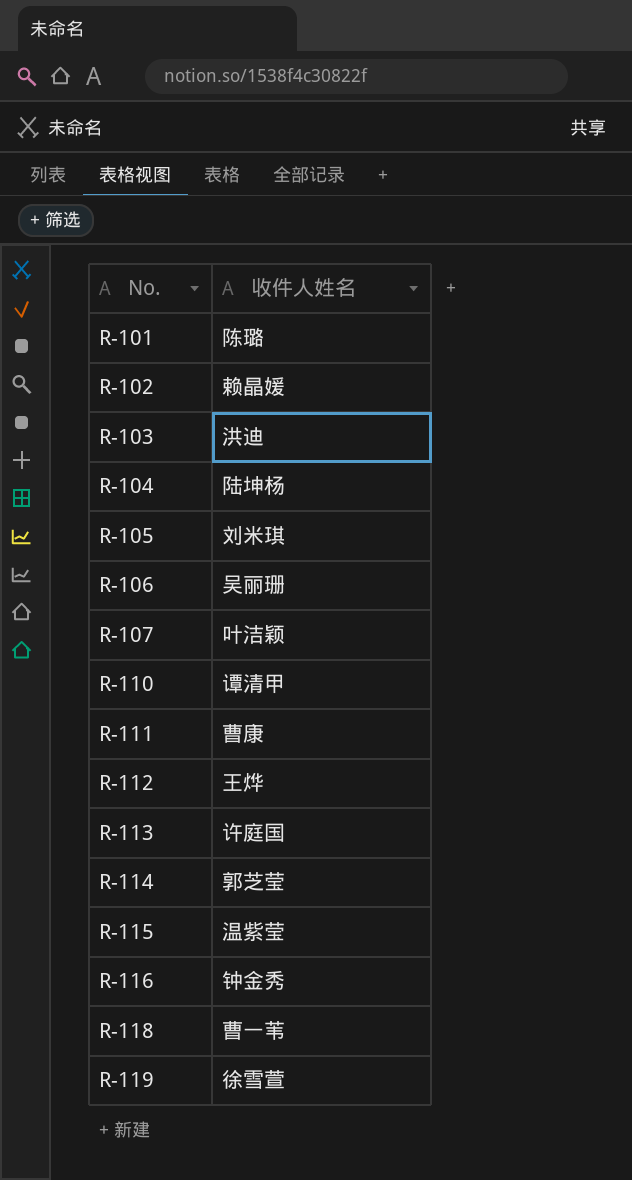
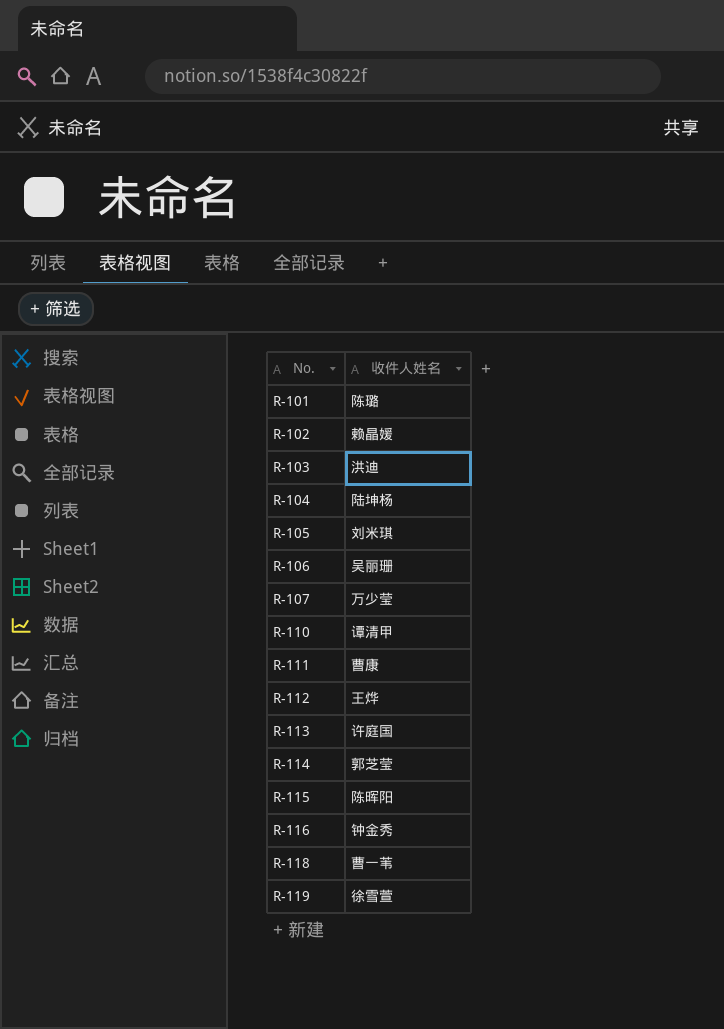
R-107 | 收件人姓名: 叶洁颖 -> 万少莹
R-115 | 收件人姓名: 温紫莹 -> 陈晖阳

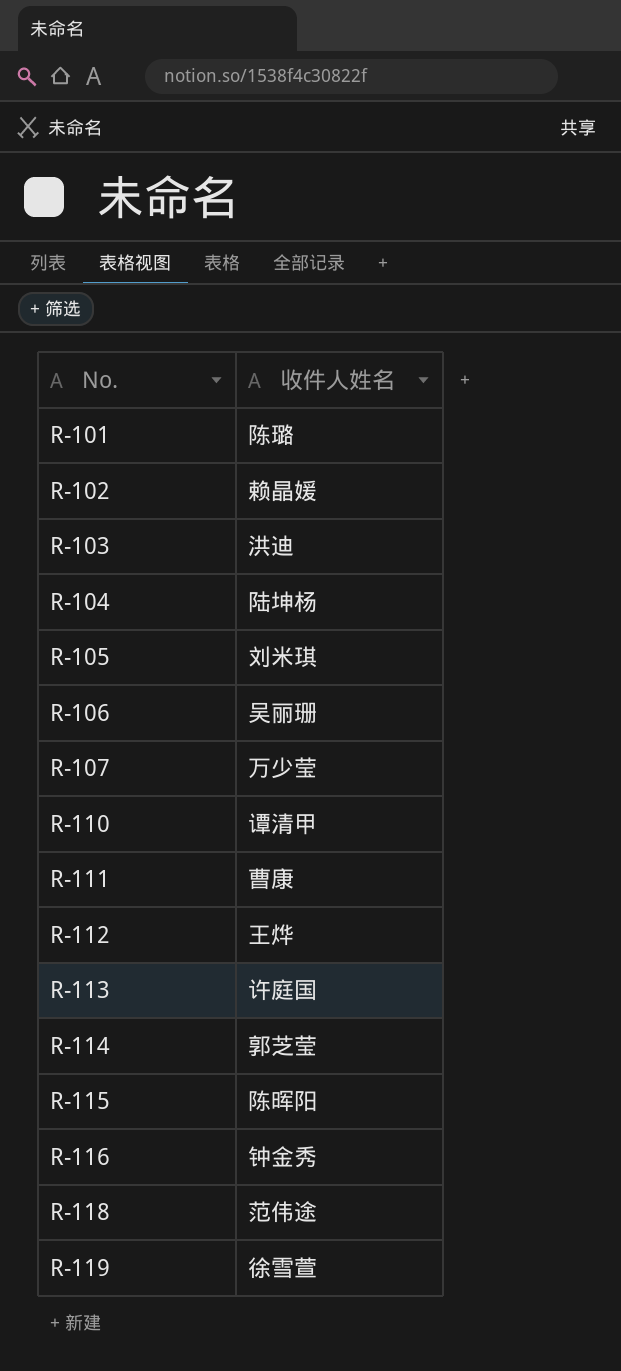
R-118 | 收件人姓名: 曹一苇 -> 范伟途

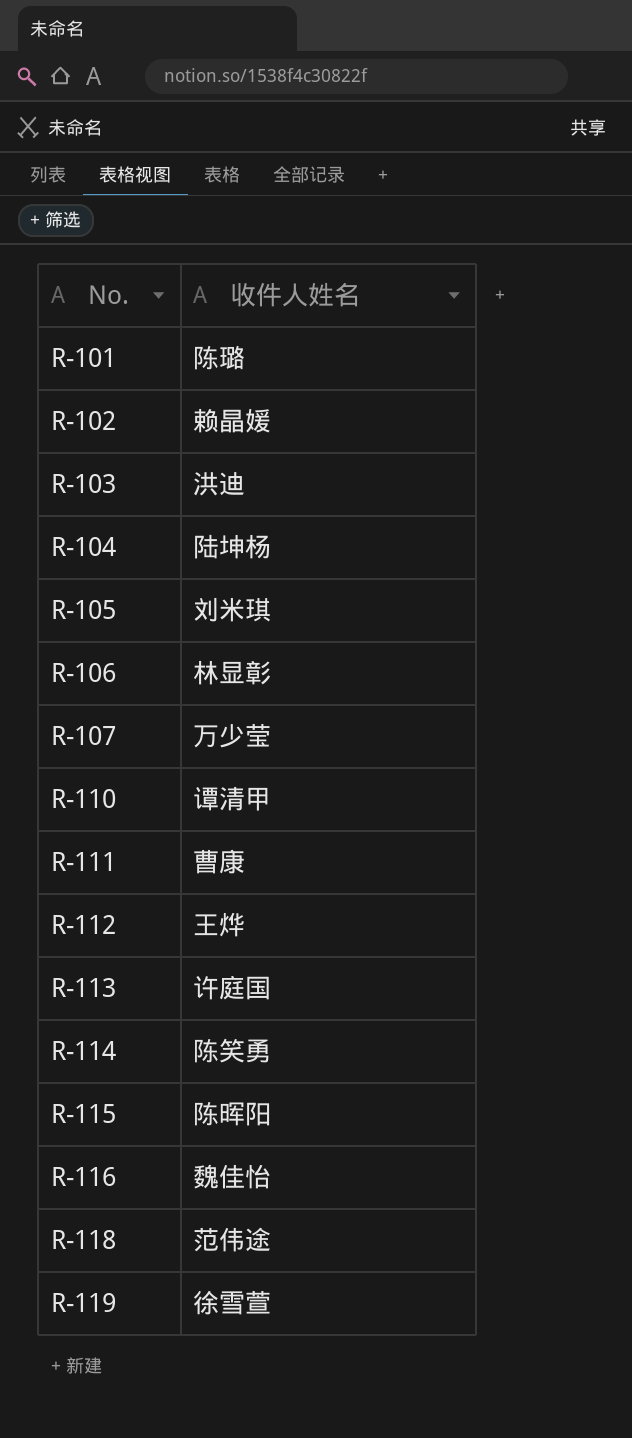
R-106 | 收件人姓名: 吴丽珊 -> 林显彰
R-114 | 收件人姓名: 郭芝莹 -> 陈笑勇
R-116 | 收件人姓名: 钟金秀 -> 魏佳怡

